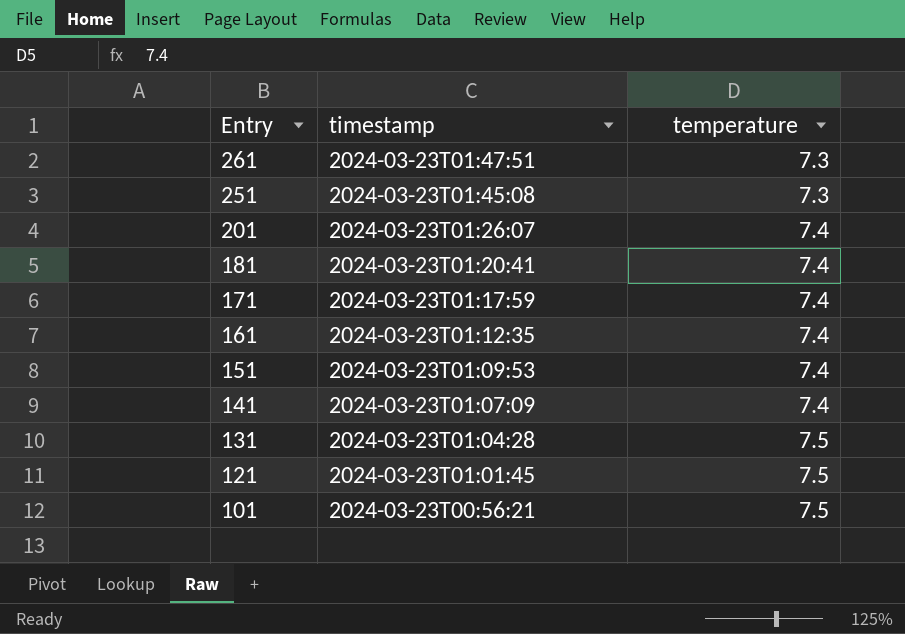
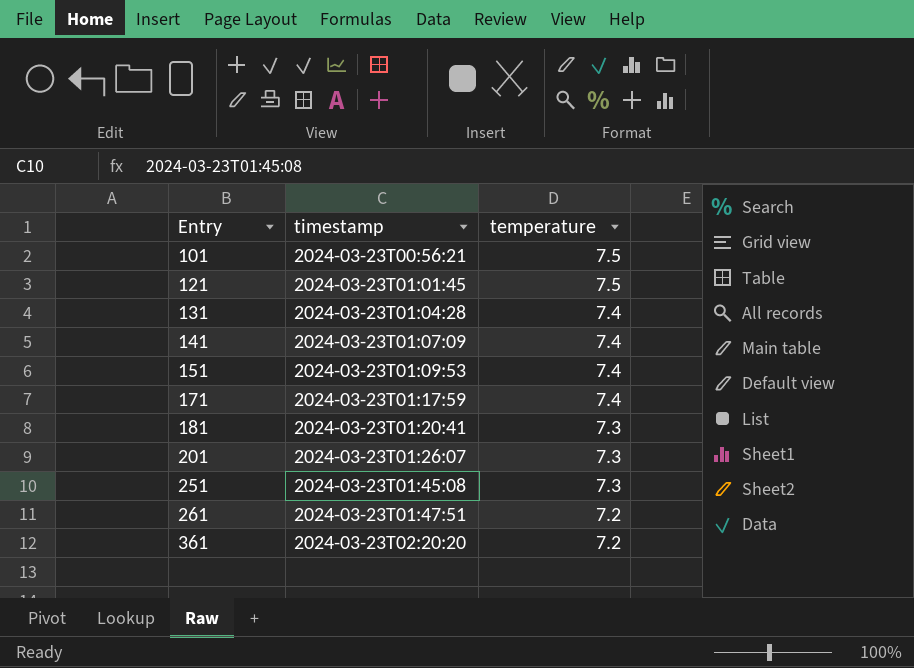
row order: Entry descending -> Entry ascending
row 161: 2024-03-23T01:12:35 | 7.4 -> none
131 | temperature: 7.5 -> 7.4
181 | temperature: 7.4 -> 7.3
201 | temperature: 7.4 -> 7.3
261 | temperature: 7.3 -> 7.2
row 361: none -> 2024-03-23T02:20:20 | 7.2

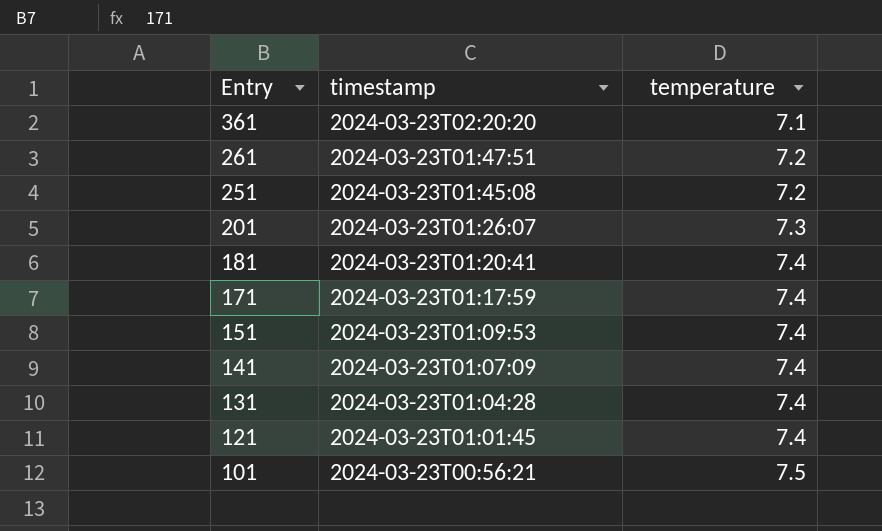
row order: Entry ascending -> Entry descending
361 | temperature: 7.2 -> 7.1
251 | temperature: 7.3 -> 7.2
181 | temperature: 7.3 -> 7.4
121 | temperature: 7.5 -> 7.4

